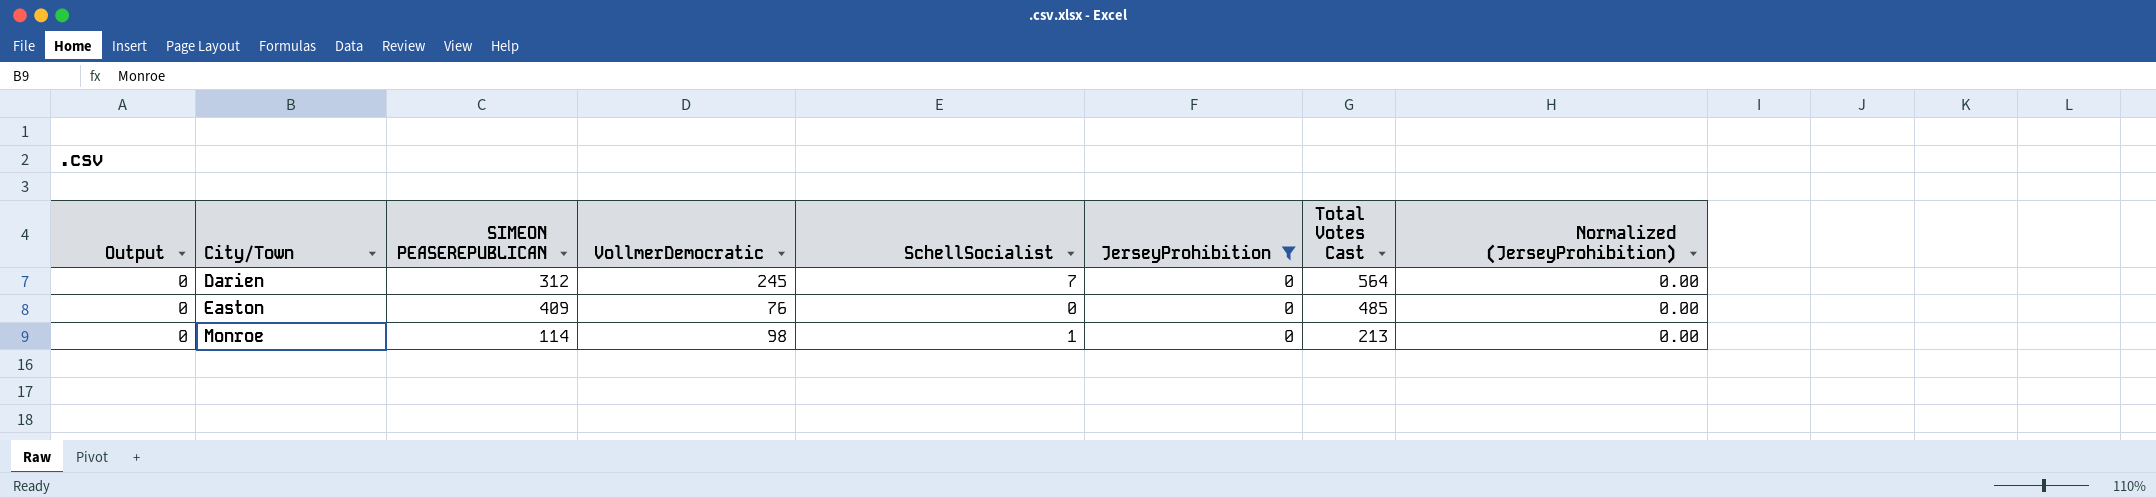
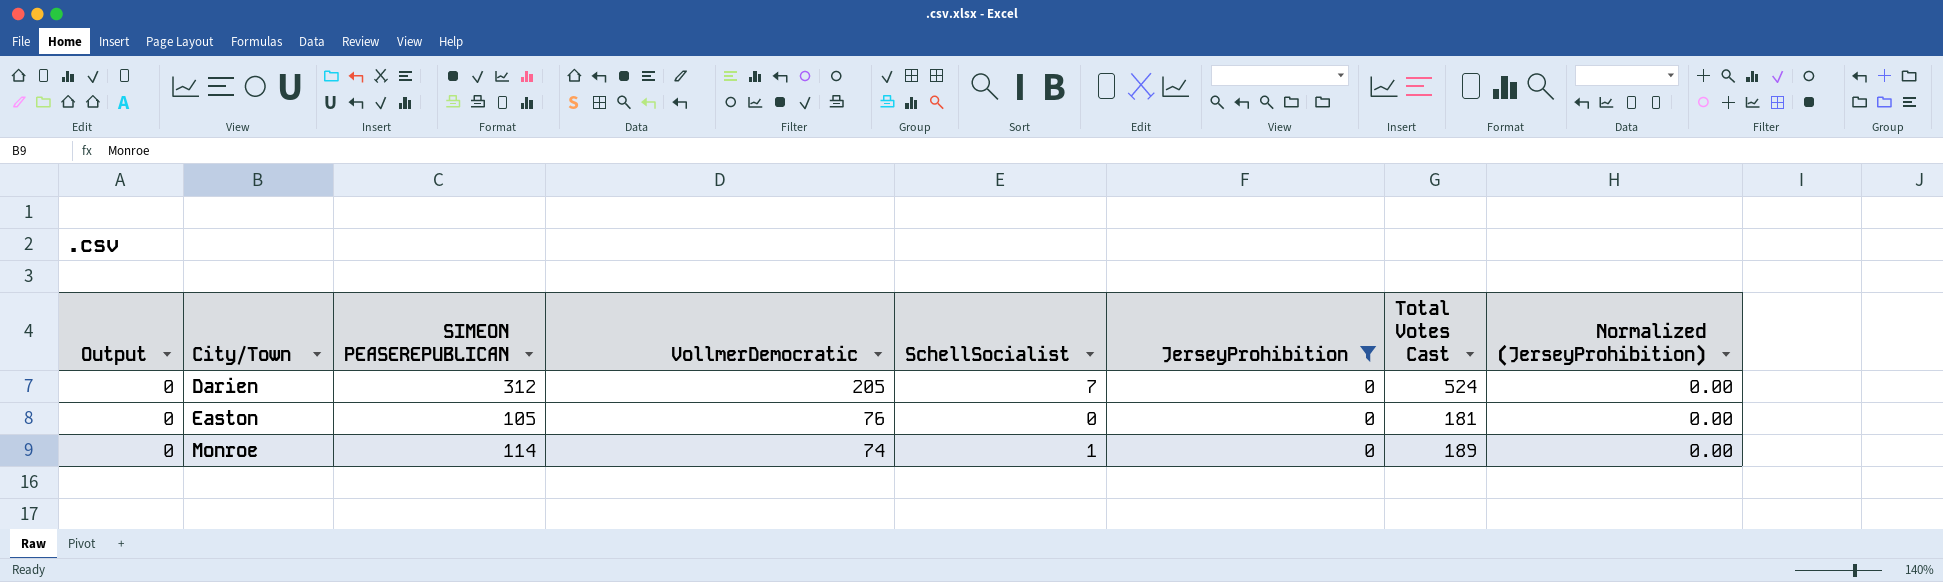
Darien | VollmerDemocratic: 245 -> 205
Darien | Total Votes Cast: 564 -> 524
Easton | SIMEON PEASEREPUBLICAN: 409 -> 105
Easton | Total Votes Cast: 485 -> 181
Monroe | VollmerDemocratic: 98 -> 74
Monroe | Total Votes Cast: 213 -> 189

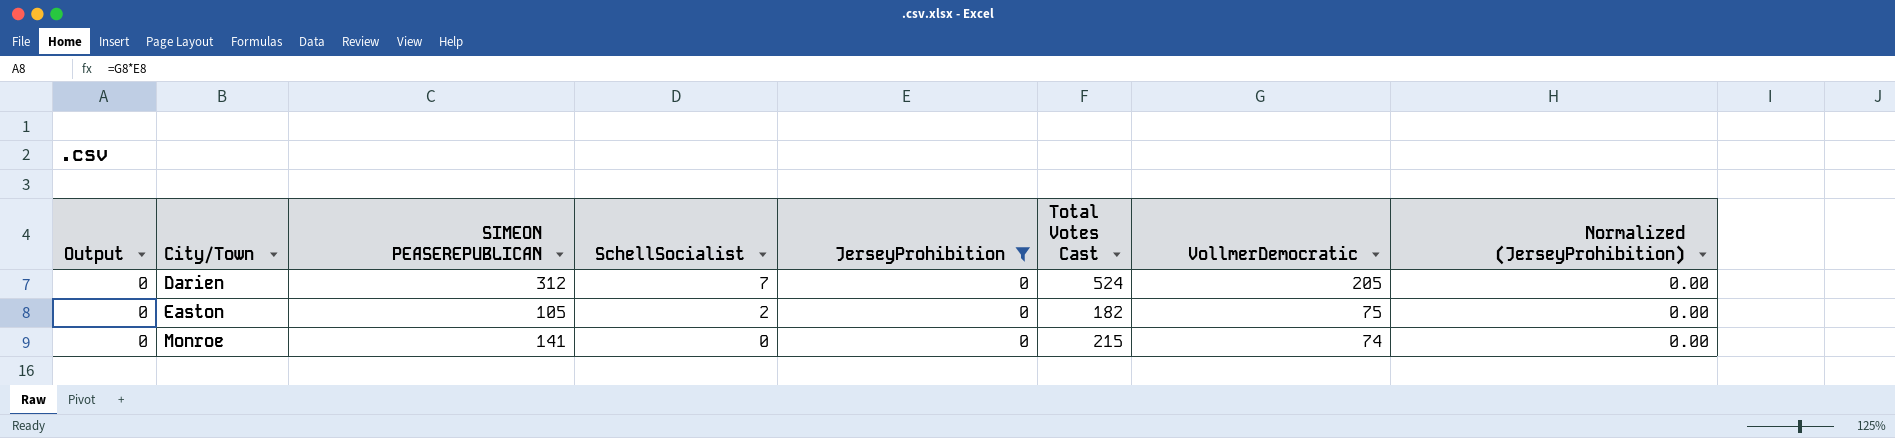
column VollmerDemocratic | position: 4 -> 7
Easton | SchellSocialist: 0 -> 2
Easton | Total Votes Cast: 181 -> 182
Easton | VollmerDemocratic: 76 -> 75
Monroe | SIMEON PEASEREPUBLICAN: 114 -> 141
Monroe | SchellSocialist: 1 -> 0
Monroe | Total Votes Cast: 189 -> 215

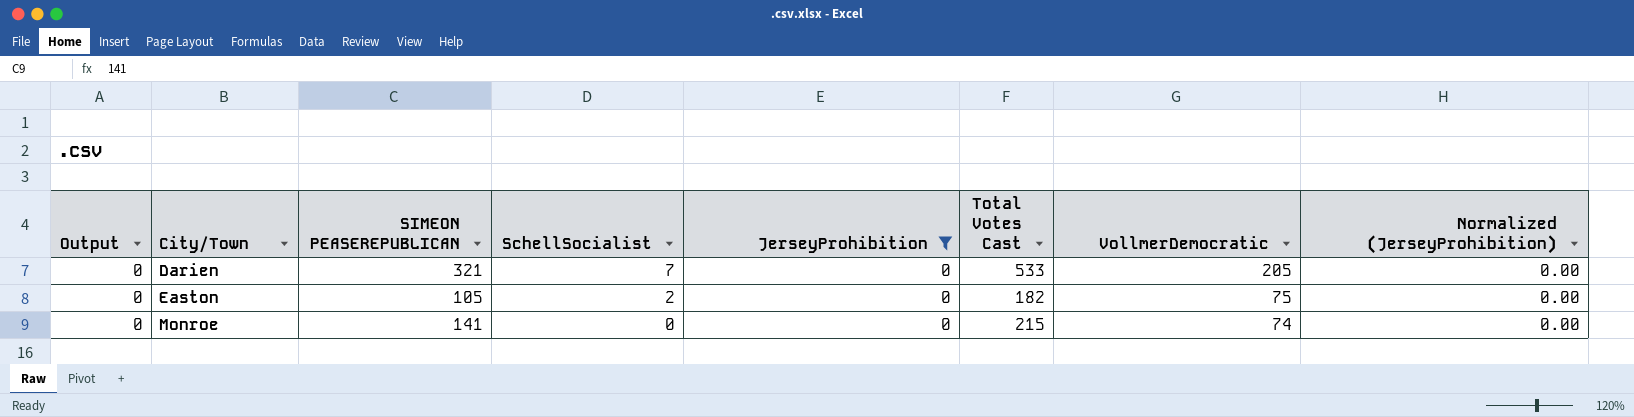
Darien | SIMEON PEASEREPUBLICAN: 312 -> 321
Darien | Total Votes Cast: 524 -> 533

